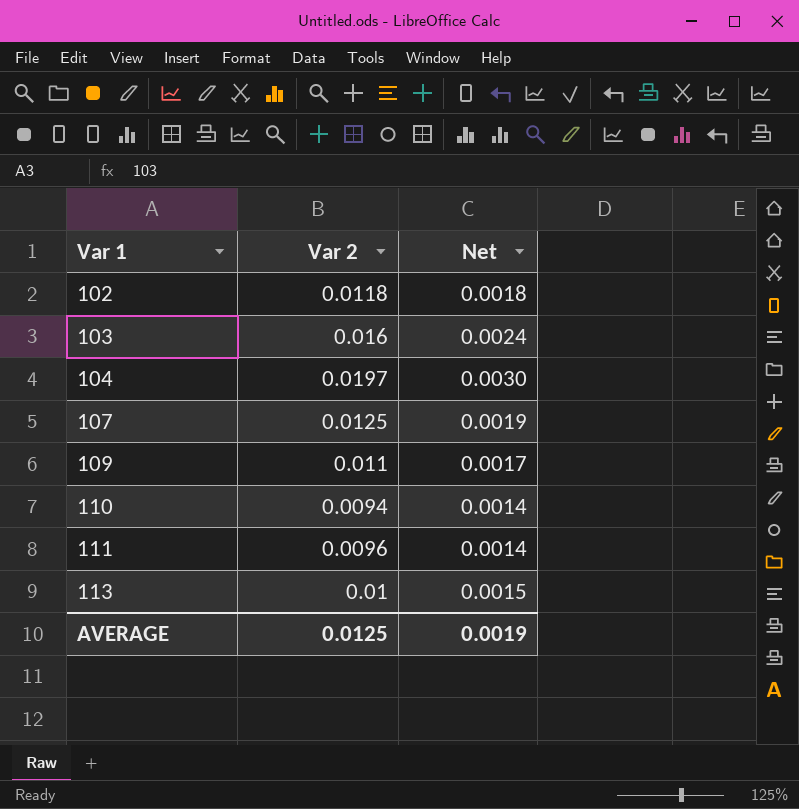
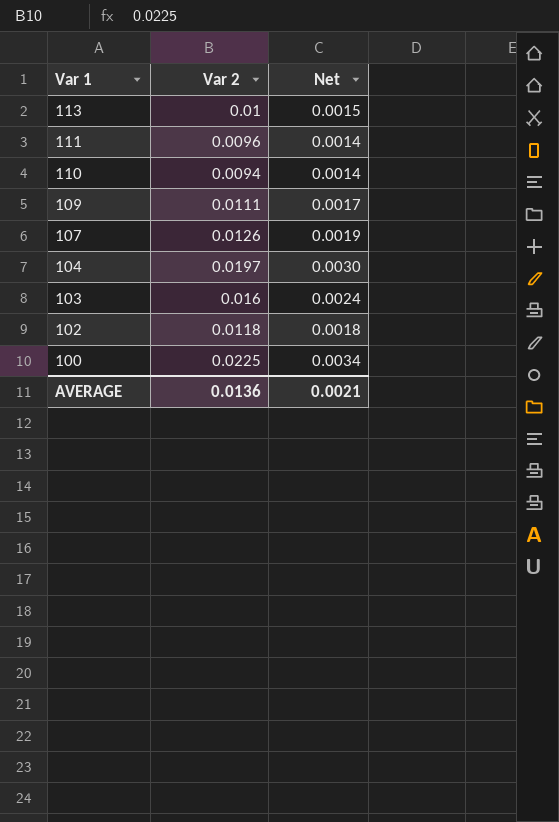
row order: Var 1 ascending -> Var 1 descending
109 | Var 2: 0.011 -> 0.0111
107 | Var 2: 0.0125 -> 0.0126
row 100: none -> 0.0225 | 0.0034
AVERAGE | Var 2: 0.0125 -> 0.0136
AVERAGE | Net: 0.0019 -> 0.0021

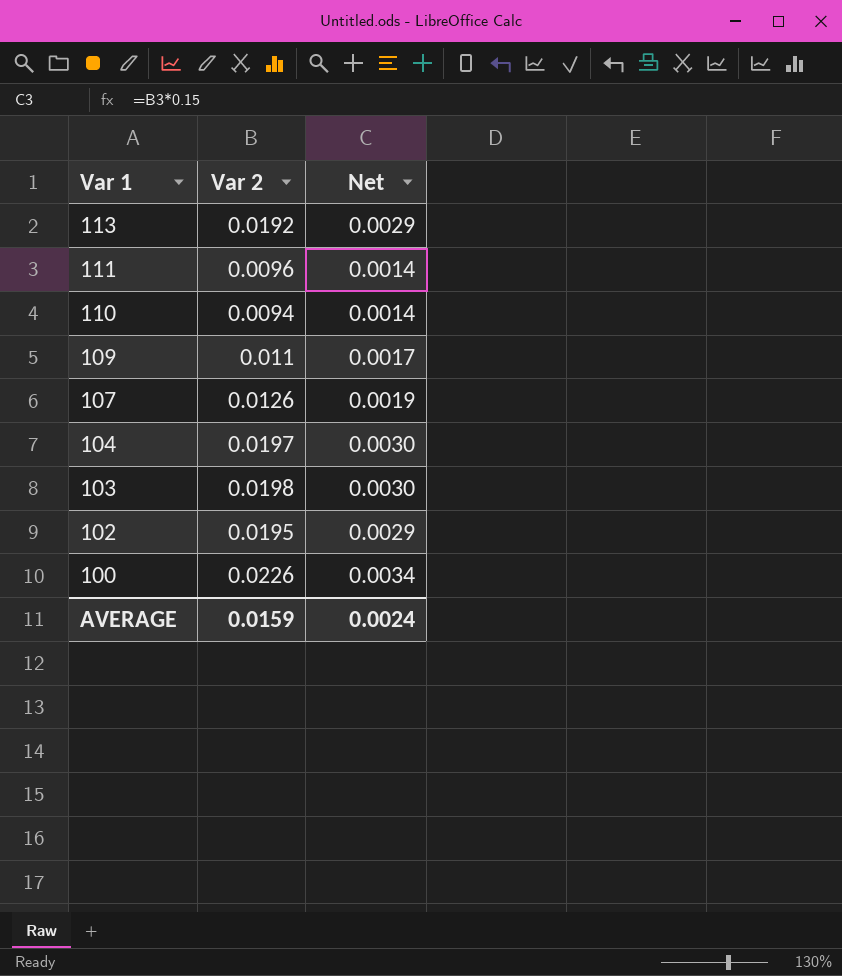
113 | Var 2: 0.01 -> 0.0192
113 | Net: 0.0015 -> 0.0029
109 | Var 2: 0.0111 -> 0.011
103 | Var 2: 0.016 -> 0.0198
103 | Net: 0.0024 -> 0.0030
102 | Var 2: 0.0118 -> 0.0195
102 | Net: 0.0018 -> 0.0029
100 | Var 2: 0.0225 -> 0.0226
AVERAGE | Var 2: 0.0136 -> 0.0159
AVERAGE | Net: 0.0021 -> 0.0024

